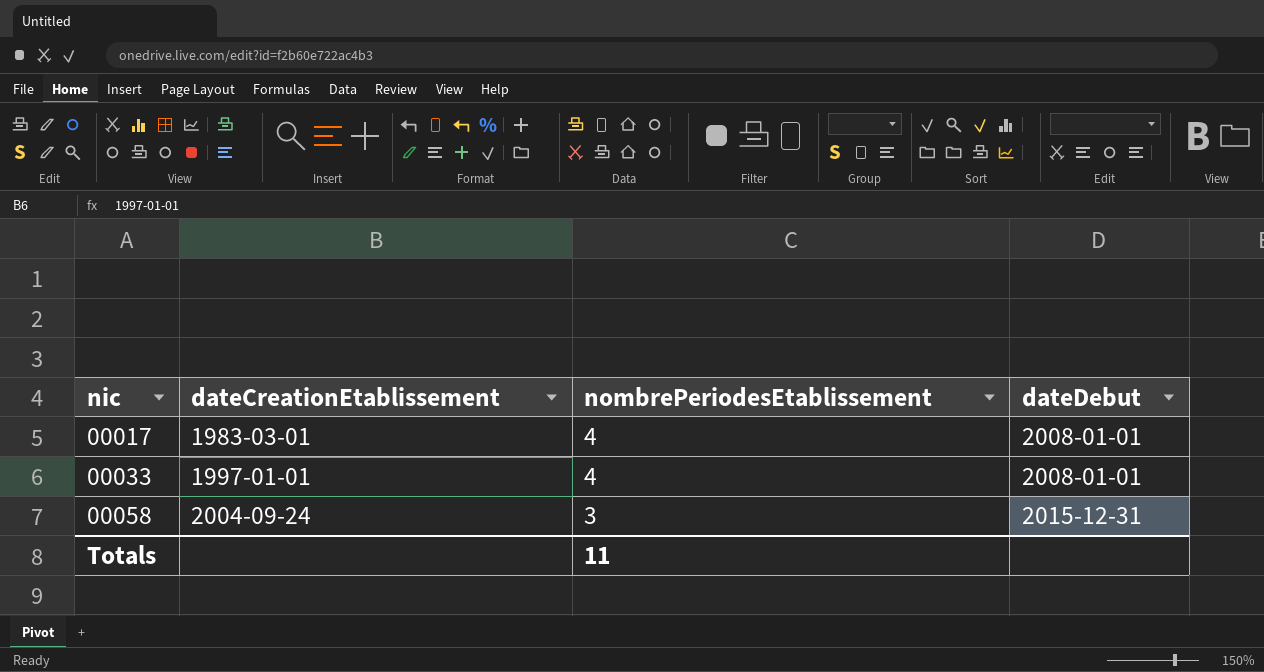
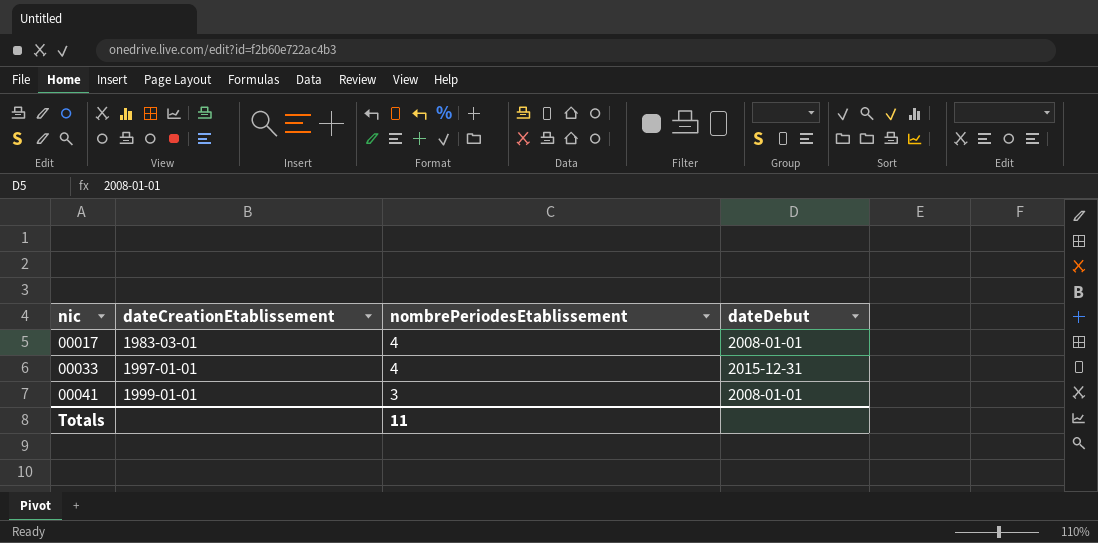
row 00058: 2004-09-24 | 3 | 2015-12-31 -> none
00033 | dateDebut: 2008-01-01 -> 2015-12-31
row 00041: none -> 1999-01-01 | 3 | 2008-01-01

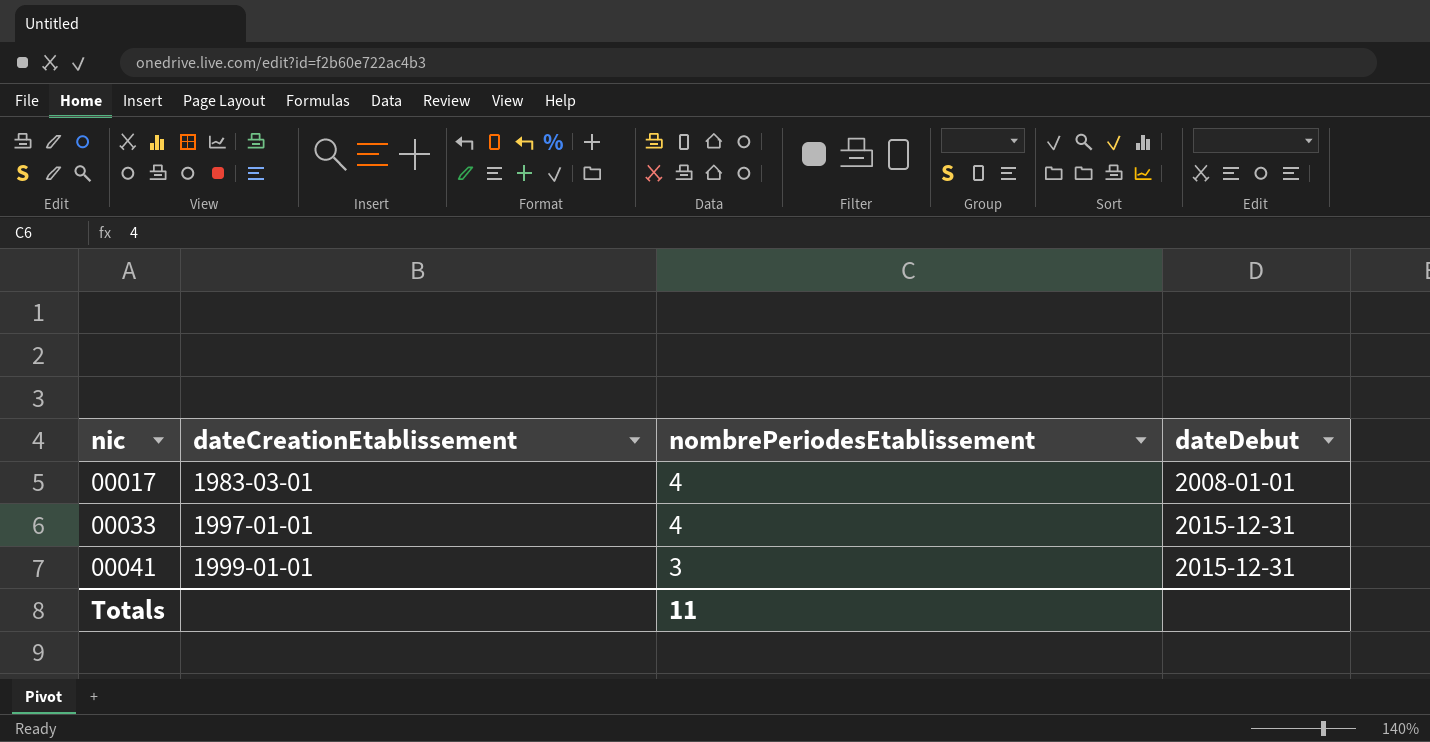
00041 | dateDebut: 2008-01-01 -> 2015-12-31

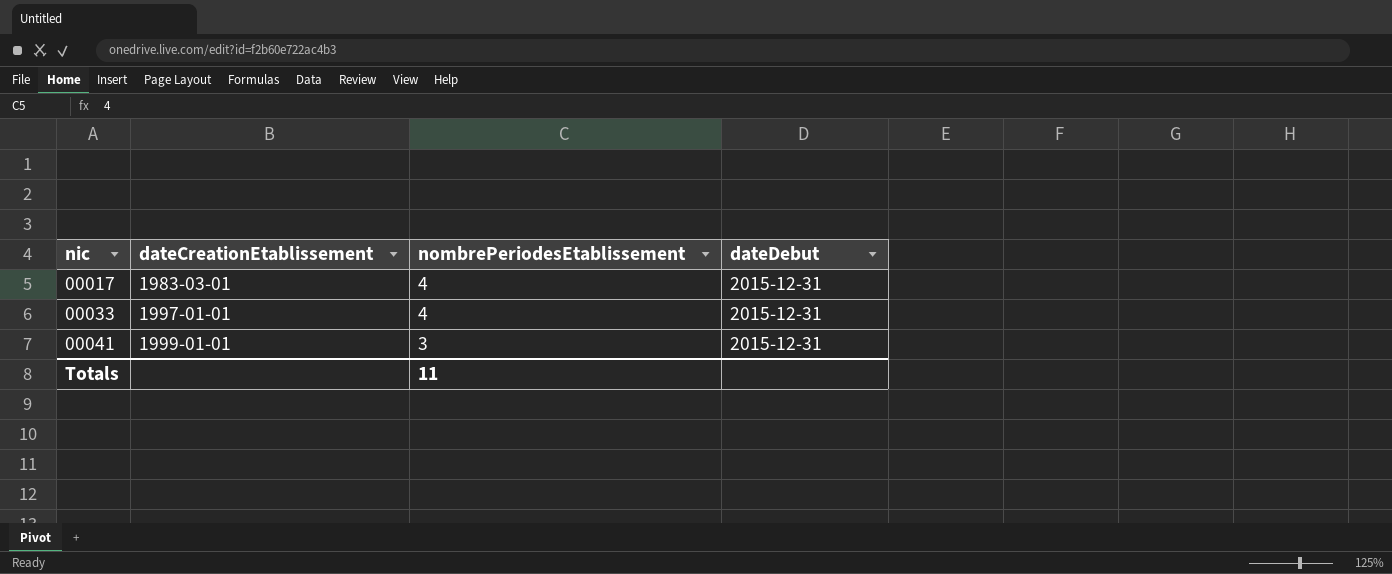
00017 | dateDebut: 2008-01-01 -> 2015-12-31

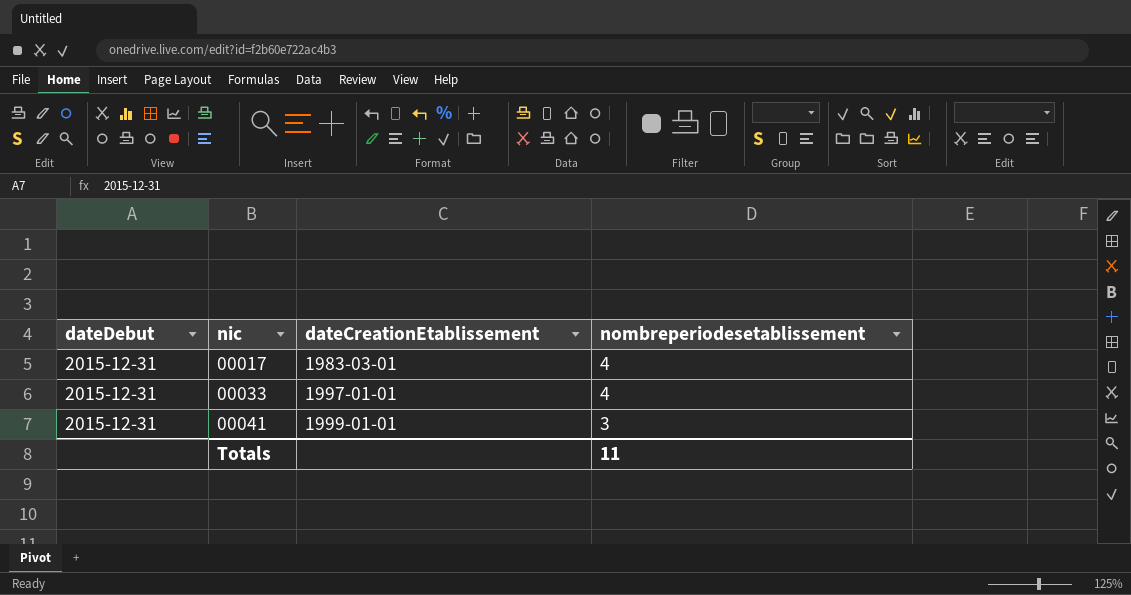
column dateDebut | position: 4 -> 1
column name: nombrePeriodesEtablissement -> nombreperiodesetablissement

